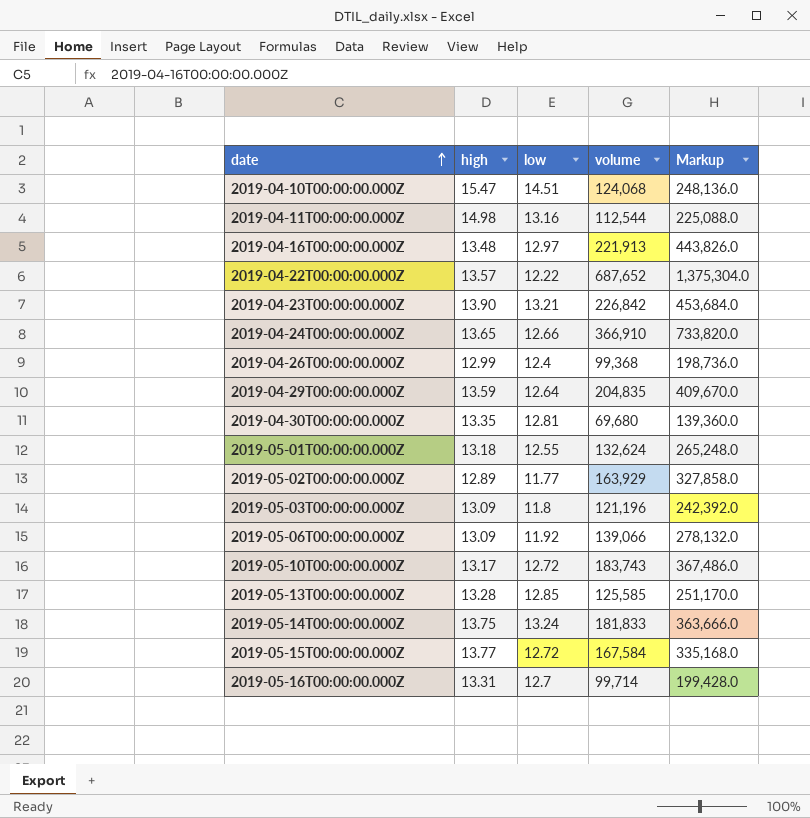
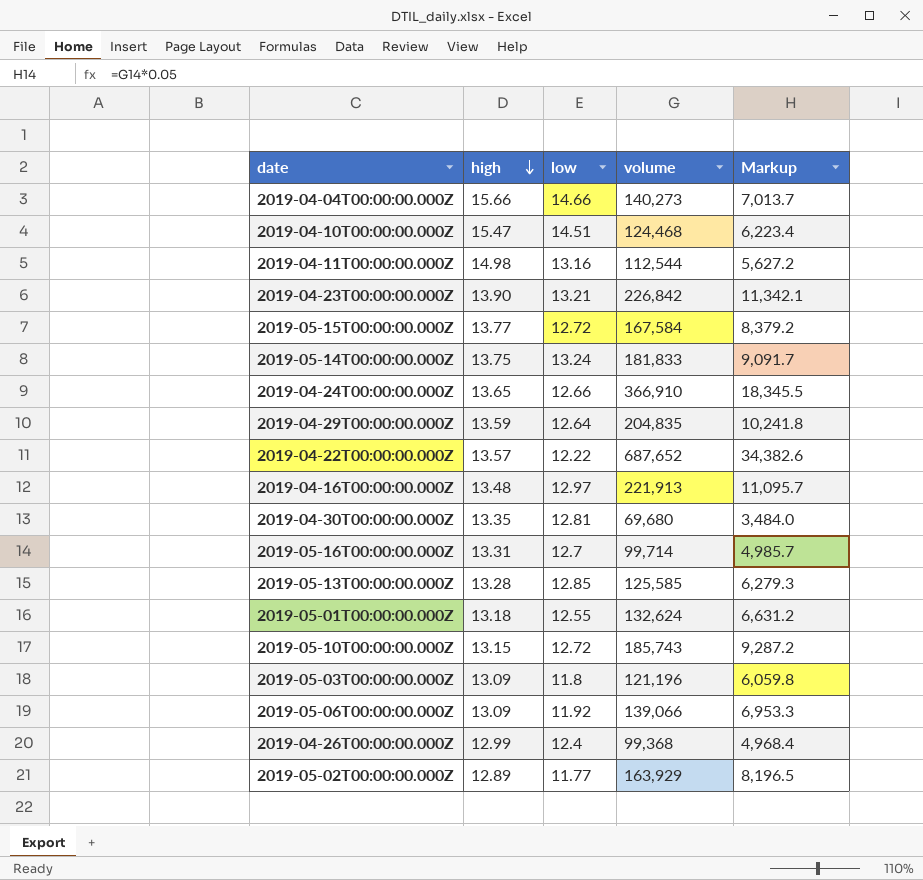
row order: date ascending -> high descending
column Markup | formula: [volume] * 2 -> [volume] * 0.05
row 2019-04-04T00:00:00.000Z: none -> 15.66 | 14.66 | 140,273 | 7,013.7
2019-04-10T00:00:00.000Z | volume: 124,068 -> 124,468
2019-05-10T00:00:00.000Z | high: 13.17 -> 13.15
2019-05-10T00:00:00.000Z | volume: 183,743 -> 185,743

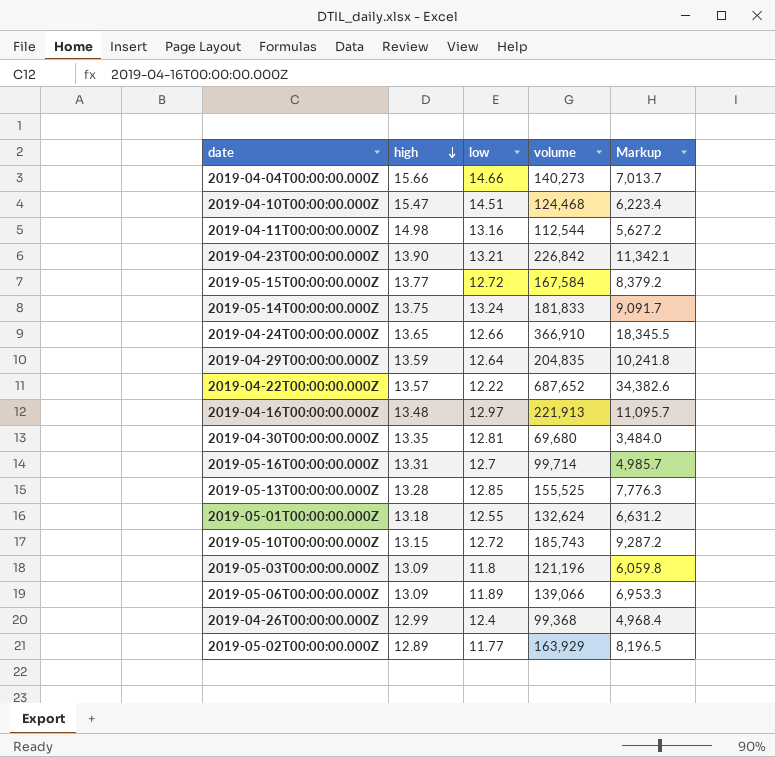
2019-05-13T00:00:00.000Z | volume: 125,585 -> 155,525
2019-05-13T00:00:00.000Z | Markup: 6,279.3 -> 7,776.3
2019-05-06T00:00:00.000Z | low: 11.92 -> 11.89

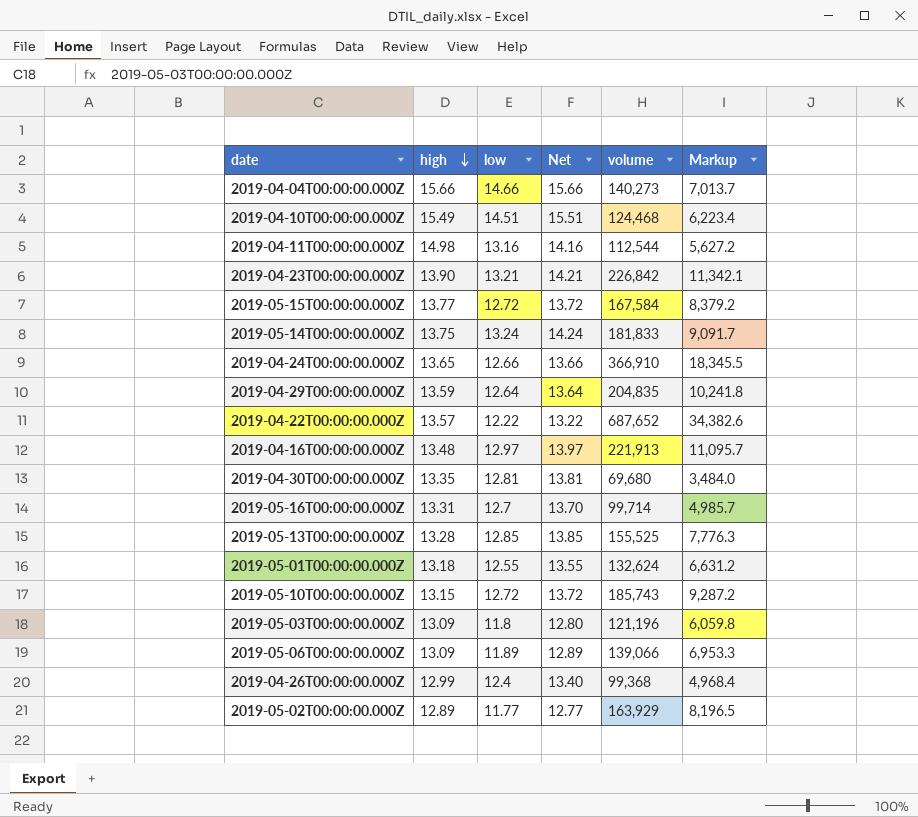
column Net | formula: none -> [low] + 1
2019-04-10T00:00:00.000Z | high: 15.47 -> 15.49

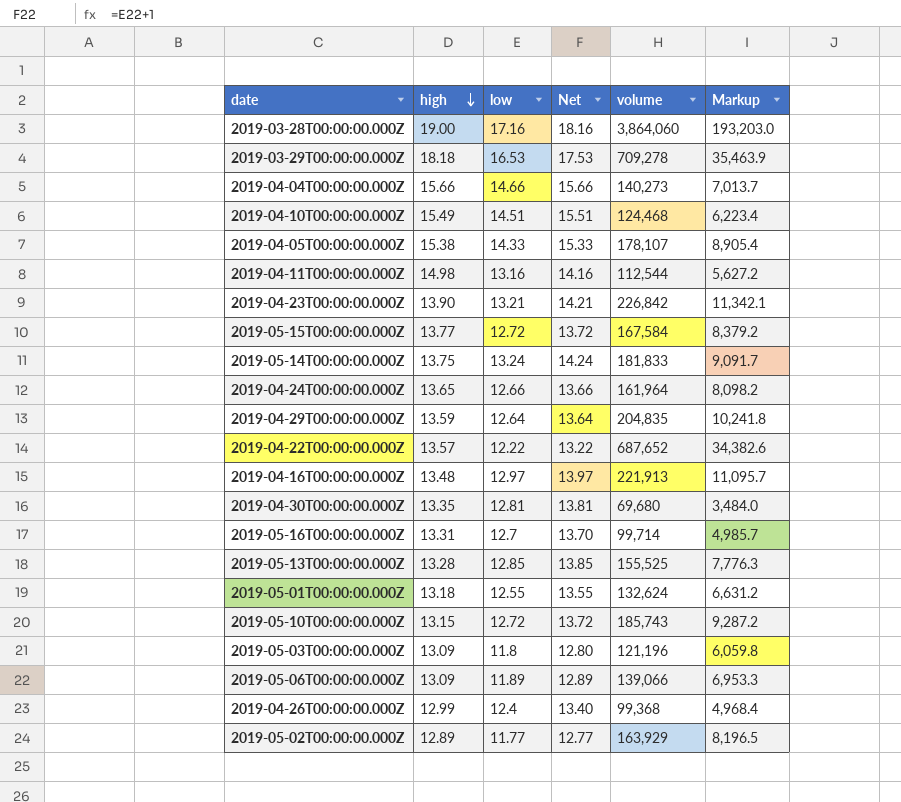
row 2019-03-28T00:00:00.000Z: none -> 19.00 | 17.16 | 18.16 | 3,864,060 | 193,203.0
row 2019-03-29T00:00:00.000Z: none -> 18.18 | 16.53 | 17.53 | 709,278 | 35,463.9
row 2019-04-05T00:00:00.000Z: none -> 15.38 | 14.33 | 15.33 | 178,107 | 8,905.4
2019-04-24T00:00:00.000Z | volume: 366,910 -> 161,964
2019-04-24T00:00:00.000Z | Markup: 18,345.5 -> 8,098.2

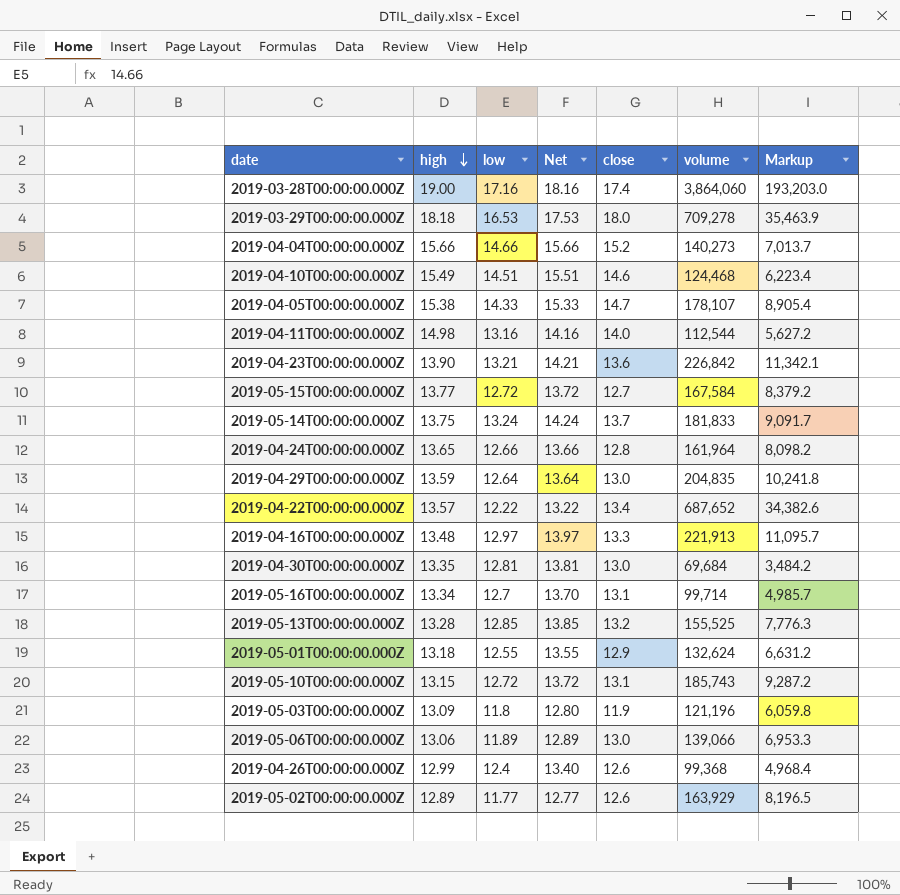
column close | position: none -> 5
2019-04-30T00:00:00.000Z | volume: 69,680 -> 69,684
2019-04-30T00:00:00.000Z | Markup: 3,484.0 -> 3,484.2
2019-05-16T00:00:00.000Z | high: 13.31 -> 13.34
2019-05-06T00:00:00.000Z | high: 13.09 -> 13.06

